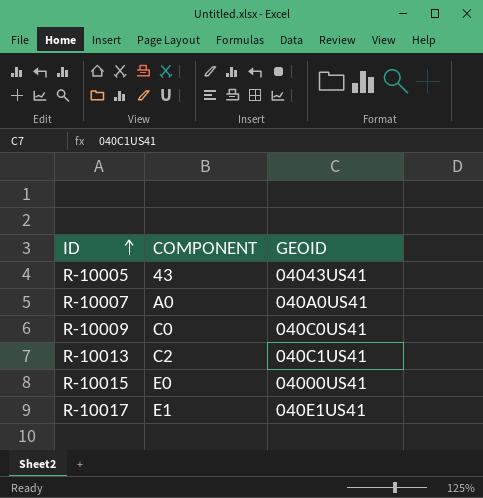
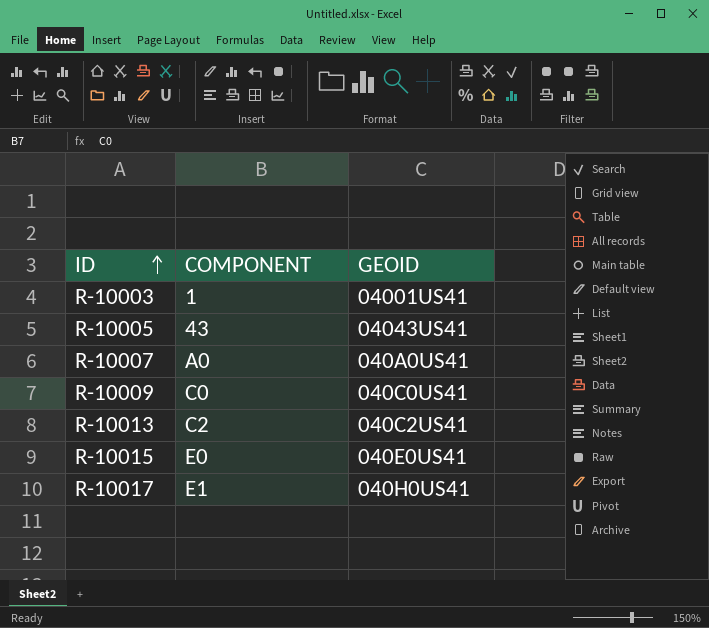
row R-10003: none -> 1 | 04001US41
R-10013 | GEOID: 040C1US41 -> 040C2US41
R-10015 | GEOID: 04000US41 -> 040E0US41
R-10017 | GEOID: 040E1US41 -> 040H0US41

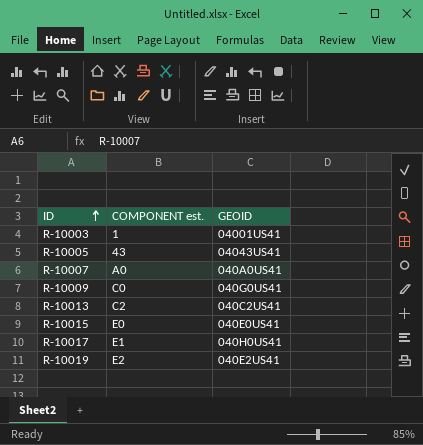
column name: COMPONENT -> COMPONENT est.
R-10009 | GEOID: 040C0US41 -> 040G0US41
row R-10019: none -> E2 | 040E2US41

